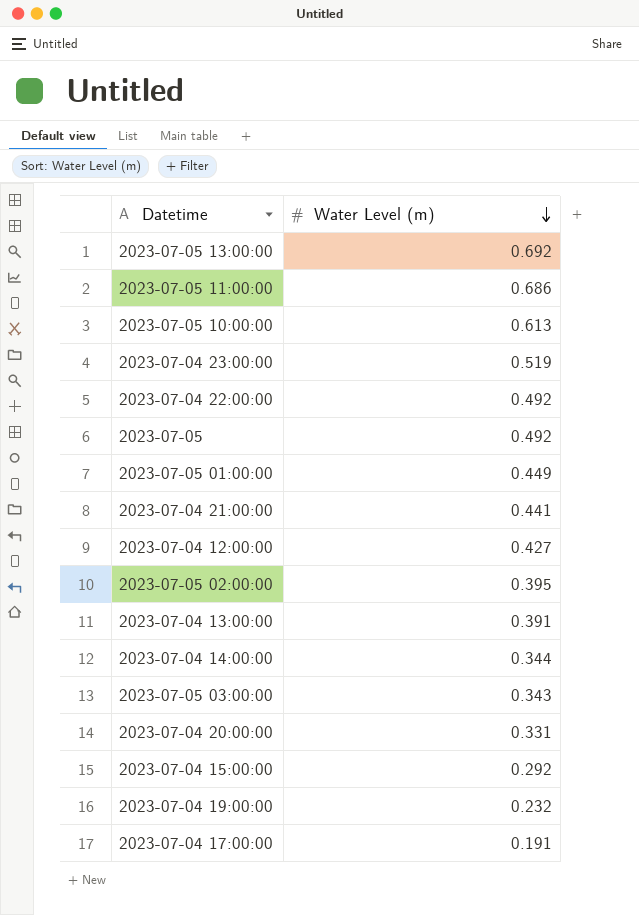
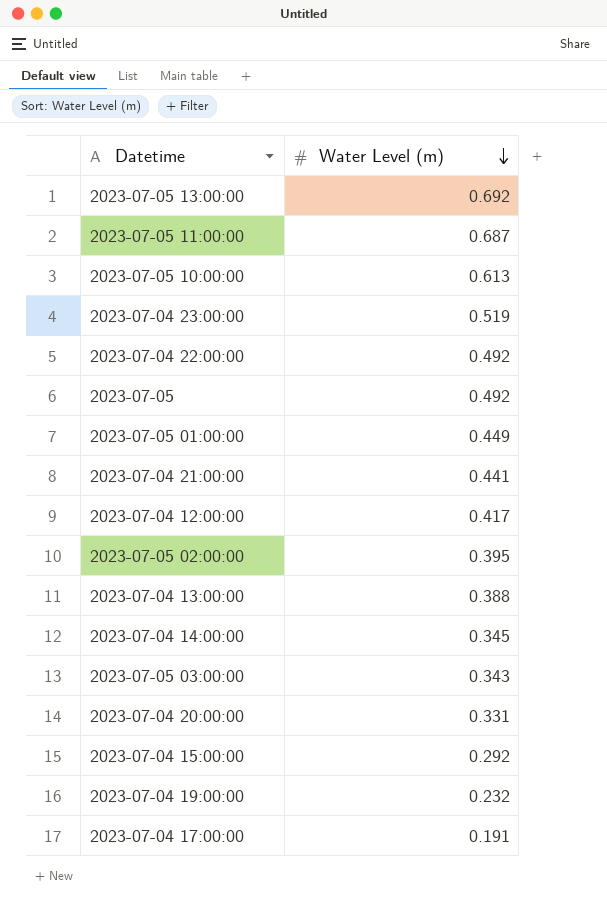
2023-07-05 11:00:00 | Water Level (m): 0.686 -> 0.687
2023-07-04 12:00:00 | Water Level (m): 0.427 -> 0.417
2023-07-04 13:00:00 | Water Level (m): 0.391 -> 0.388
2023-07-04 14:00:00 | Water Level (m): 0.344 -> 0.345

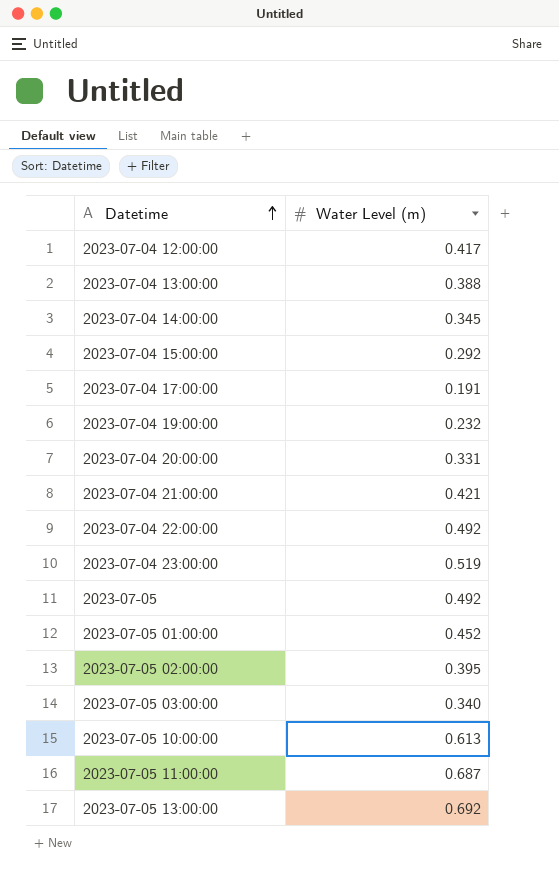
row order: Water Level (m) descending -> Datetime ascending
2023-07-04 21:00:00 | Water Level (m): 0.441 -> 0.421
2023-07-05 01:00:00 | Water Level (m): 0.449 -> 0.452
2023-07-05 03:00:00 | Water Level (m): 0.343 -> 0.340

